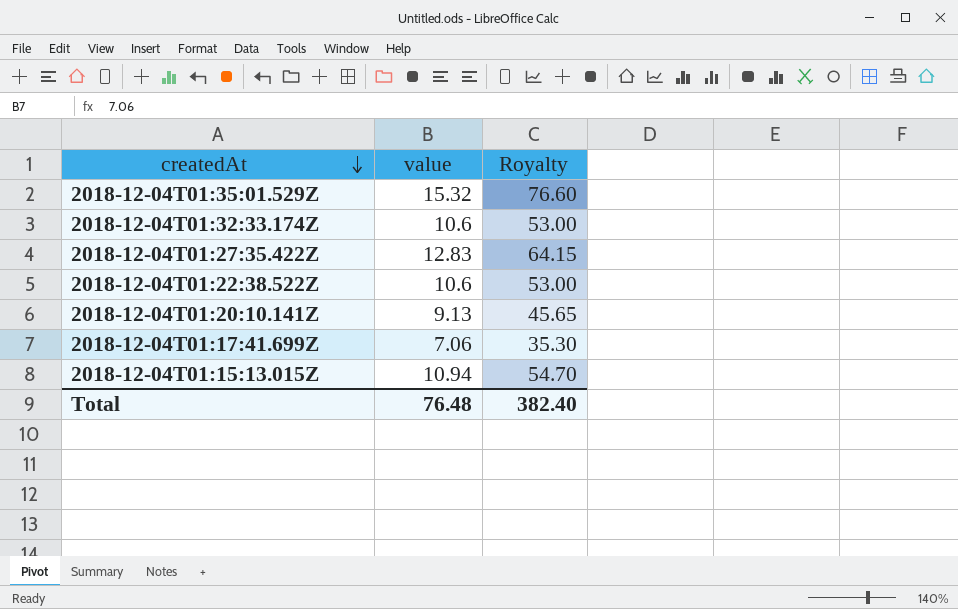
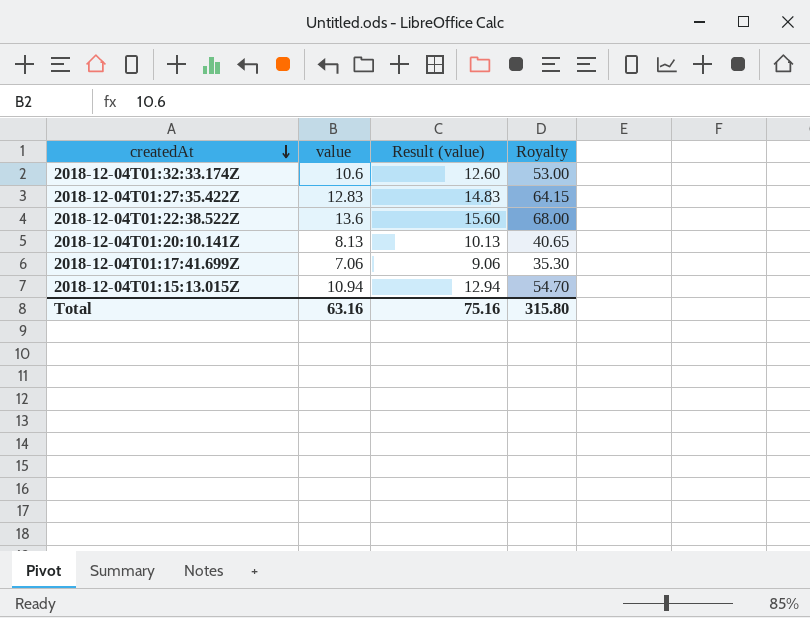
column Result (value) | formula: none -> [value] + 2
row 2018-12-04T01:35:01.529Z: 15.32 | 76.60 -> none
2018-12-04T01:22:38.522Z | value: 10.6 -> 13.6
2018-12-04T01:22:38.522Z | Royalty: 53.00 -> 68.00
2018-12-04T01:20:10.141Z | value: 9.13 -> 8.13
2018-12-04T01:20:10.141Z | Royalty: 45.65 -> 40.65
Total | value: 76.48 -> 63.16
Total | Royalty: 382.40 -> 315.80

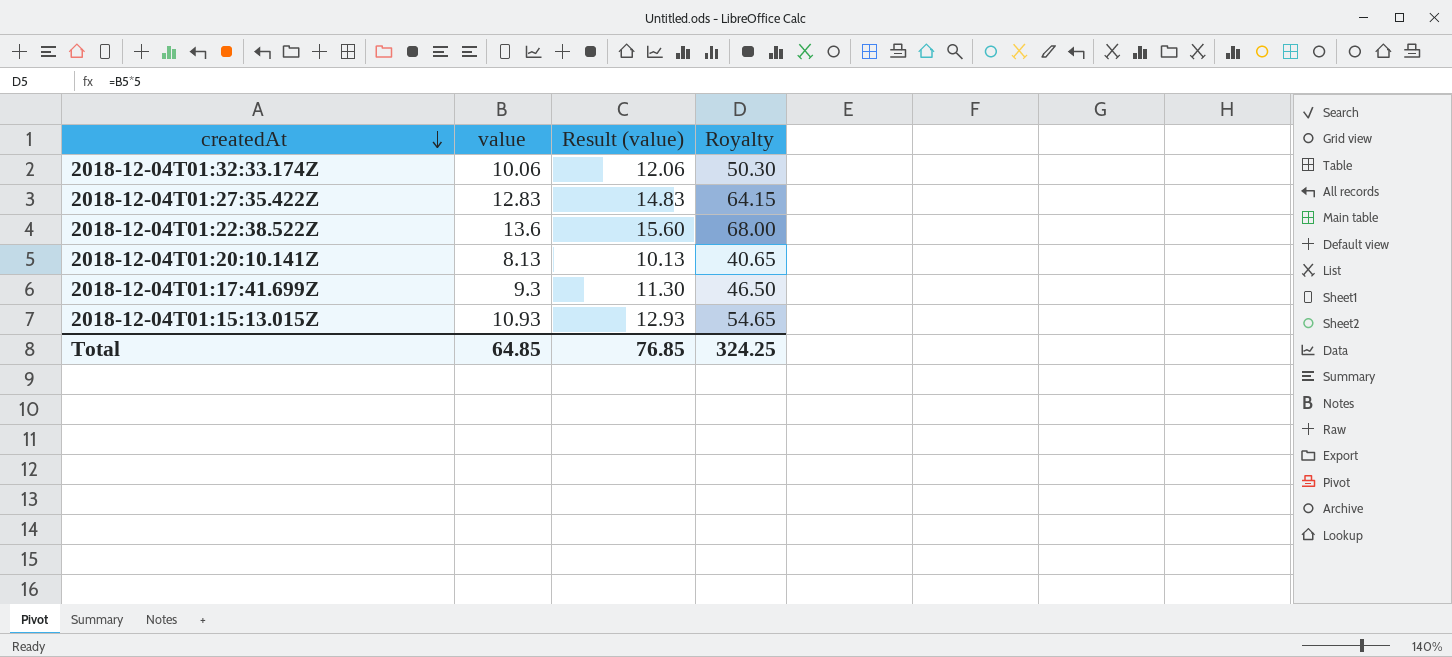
2018-12-04T01:32:33.174Z | value: 10.6 -> 10.06
2018-12-04T01:32:33.174Z | Result (value): 12.60 -> 12.06
2018-12-04T01:32:33.174Z | Royalty: 53.00 -> 50.30
2018-12-04T01:17:41.699Z | value: 7.06 -> 9.3
2018-12-04T01:17:41.699Z | Result (value): 9.06 -> 11.30
2018-12-04T01:17:41.699Z | Royalty: 35.30 -> 46.50
2018-12-04T01:15:13.015Z | value: 10.94 -> 10.93
2018-12-04T01:15:13.015Z | Result (value): 12.94 -> 12.93
2018-12-04T01:15:13.015Z | Royalty: 54.70 -> 54.65
Total | value: 63.16 -> 64.85
Total | Result (value): 75.16 -> 76.85
Total | Royalty: 315.80 -> 324.25

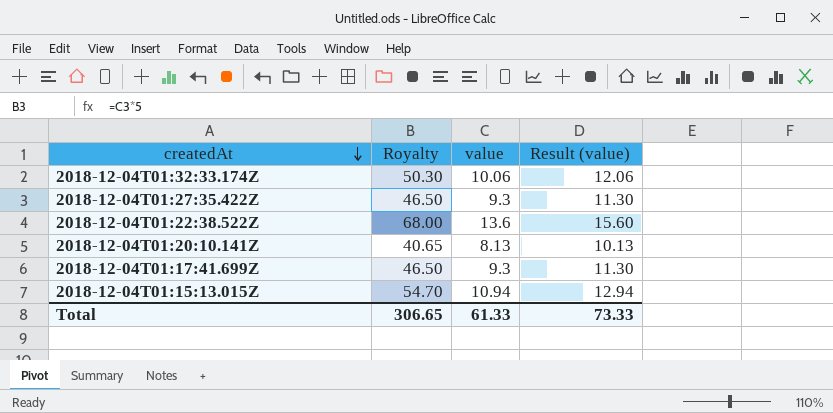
column Royalty | position: 4 -> 2
2018-12-04T01:27:35.422Z | Royalty: 64.15 -> 46.50
2018-12-04T01:27:35.422Z | value: 12.83 -> 9.3
2018-12-04T01:27:35.422Z | Result (value): 14.83 -> 11.30
2018-12-04T01:15:13.015Z | Royalty: 54.65 -> 54.70
2018-12-04T01:15:13.015Z | value: 10.93 -> 10.94
2018-12-04T01:15:13.015Z | Result (value): 12.93 -> 12.94
Total | Royalty: 324.25 -> 306.65
Total | value: 64.85 -> 61.33
Total | Result (value): 76.85 -> 73.33

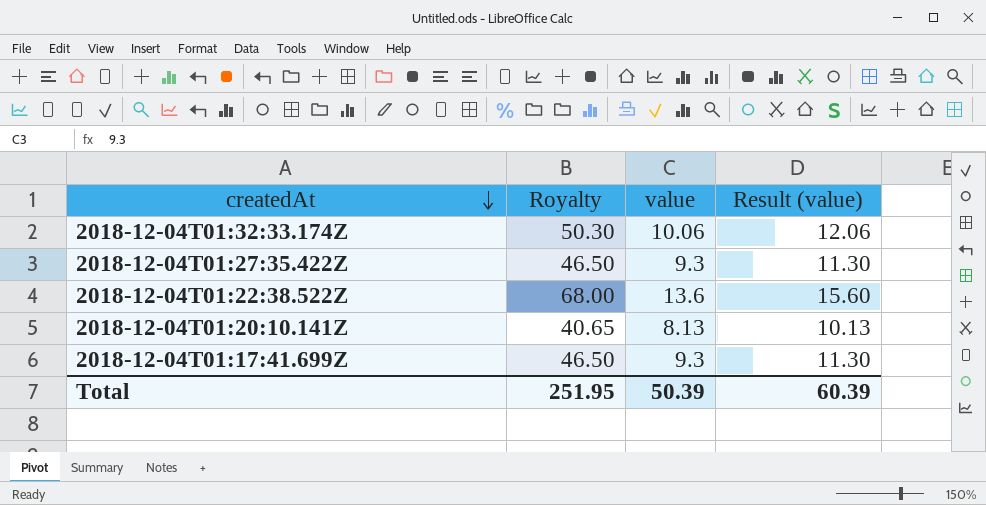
row 2018-12-04T01:15:13.015Z: 54.70 | 10.94 | 12.94 -> none
Total | Royalty: 306.65 -> 251.95
Total | value: 61.33 -> 50.39
Total | Result (value): 73.33 -> 60.39

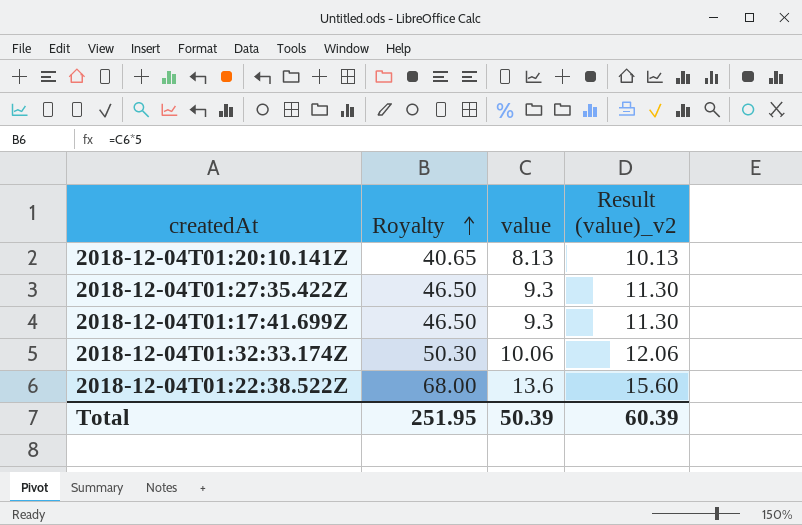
row order: createdAt descending -> Royalty ascending
column name: Result (value) -> Result (value)_v2

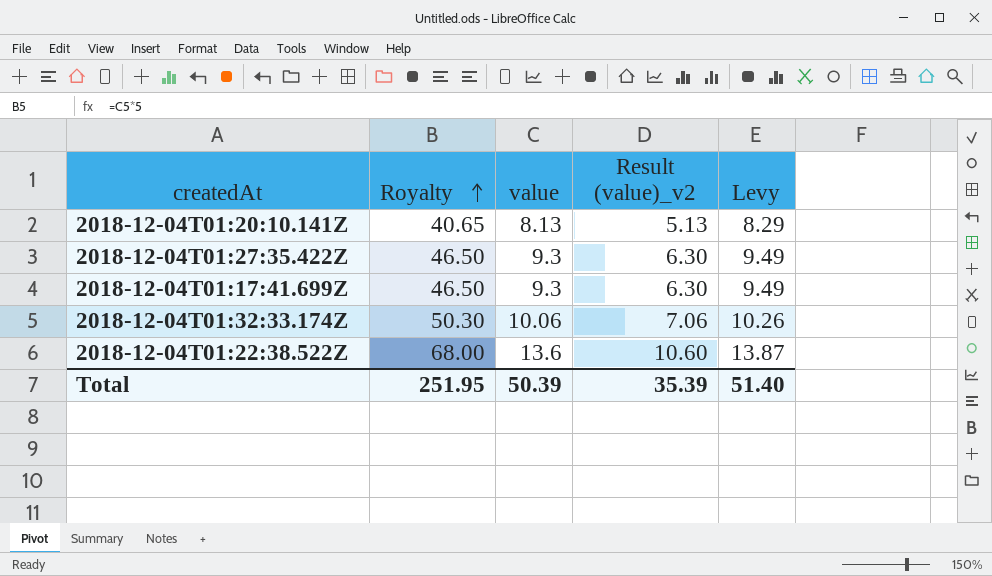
column Result (value)_v2 | formula: [value] + 2 -> [value] - 3
column Levy | formula: none -> [value] * 1.02
Total | Result (value)_v2: 60.39 -> 35.39

